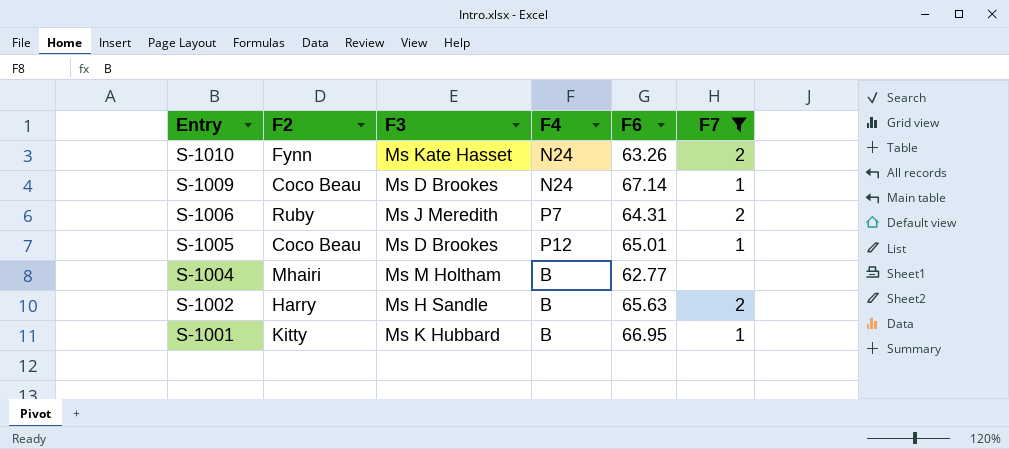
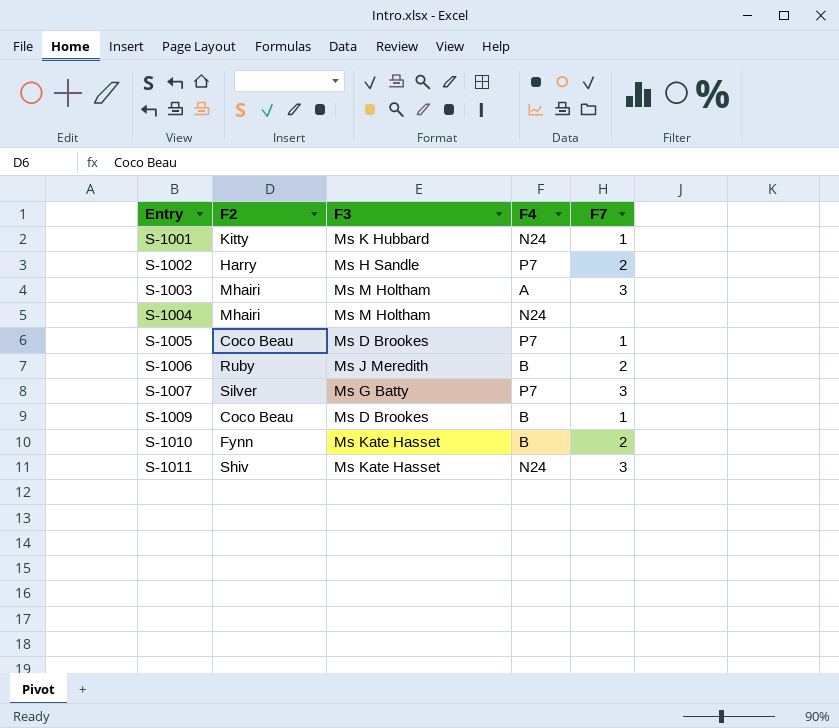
filter: F7 != 3 -> none
row order: Entry descending -> Entry ascending
column F6 | position: 5 -> none
S-1001 | F4: B -> N24
S-1002 | F4: B -> P7
S-1004 | F4: B -> N24
S-1005 | F4: P12 -> P7
S-1006 | F4: P7 -> B
S-1009 | F4: N24 -> B
S-1010 | F4: N24 -> B

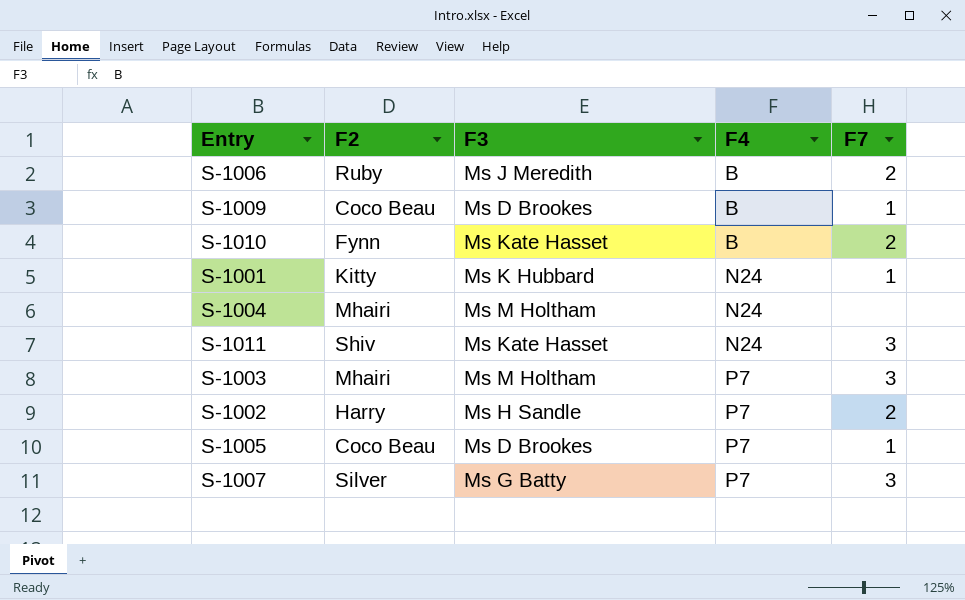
row order: Entry ascending -> F4 ascending
S-1003 | F4: A -> P7

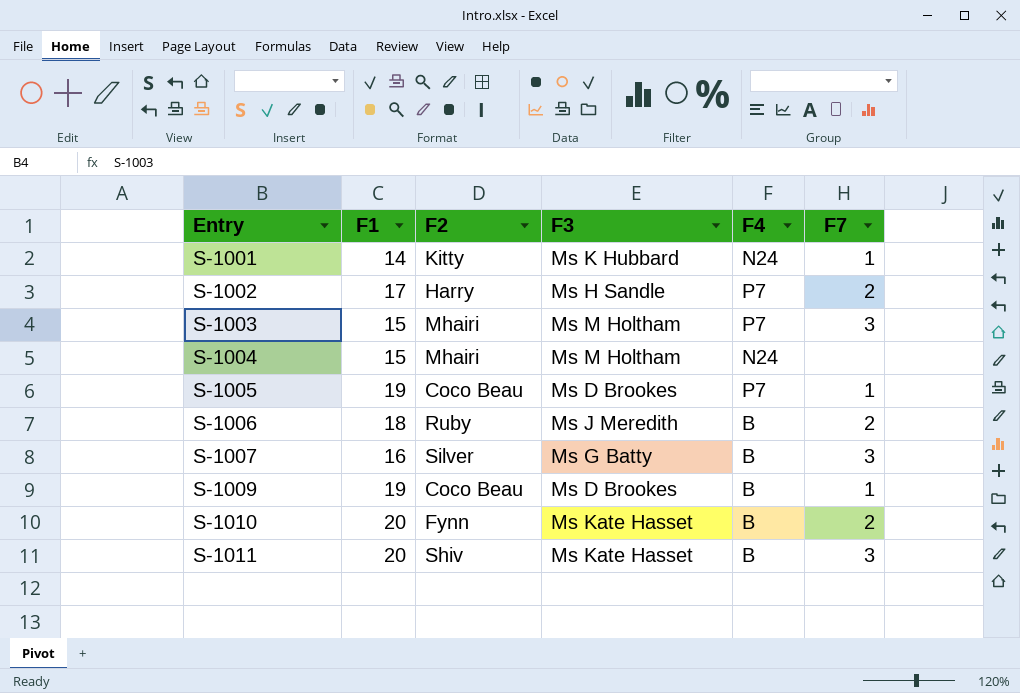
row order: F4 ascending -> Entry ascending
column F1 | position: none -> 2
S-1007 | F4: P7 -> B
S-1011 | F4: N24 -> B

